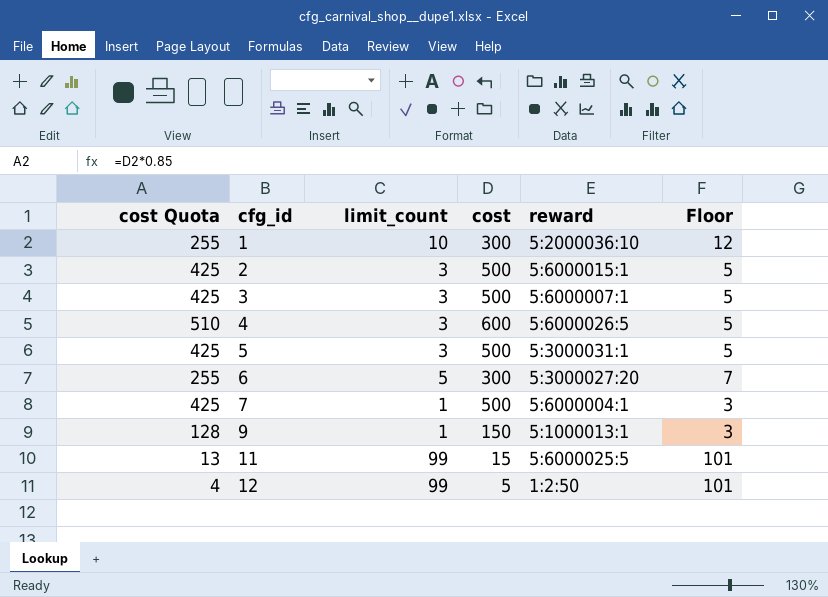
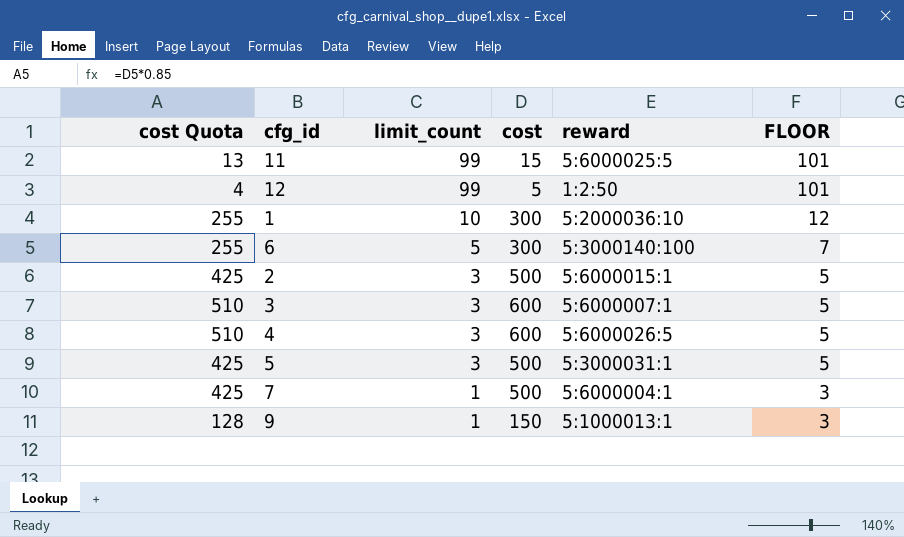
row order: cfg_id ascending -> limit_count descending
column name: Floor -> FLOOR
6 | reward: 5:3000027:20 -> 5:3000140:100
3 | cost Quota: 425 -> 510
3 | cost: 500 -> 600

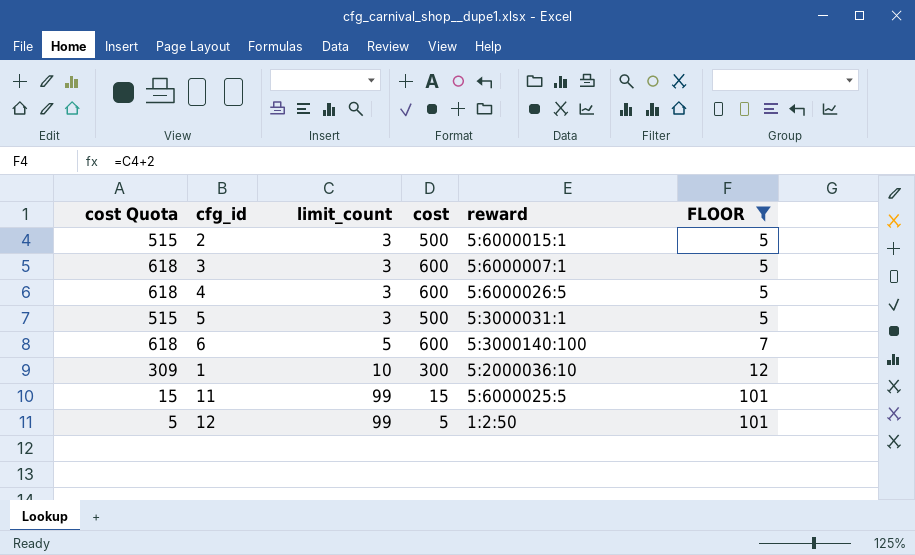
filter: none -> FLOOR != 3
row order: limit_count descending -> limit_count ascending
column cost Quota | formula: [cost] * 0.85 -> [cost] * 1.03
6 | cost: 300 -> 600

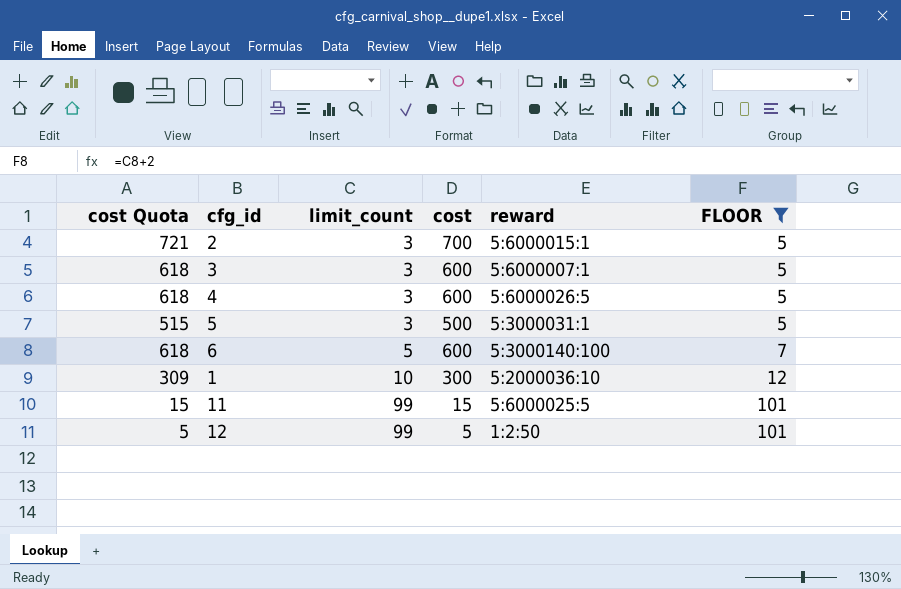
2 | cost Quota: 515 -> 721
2 | cost: 500 -> 700

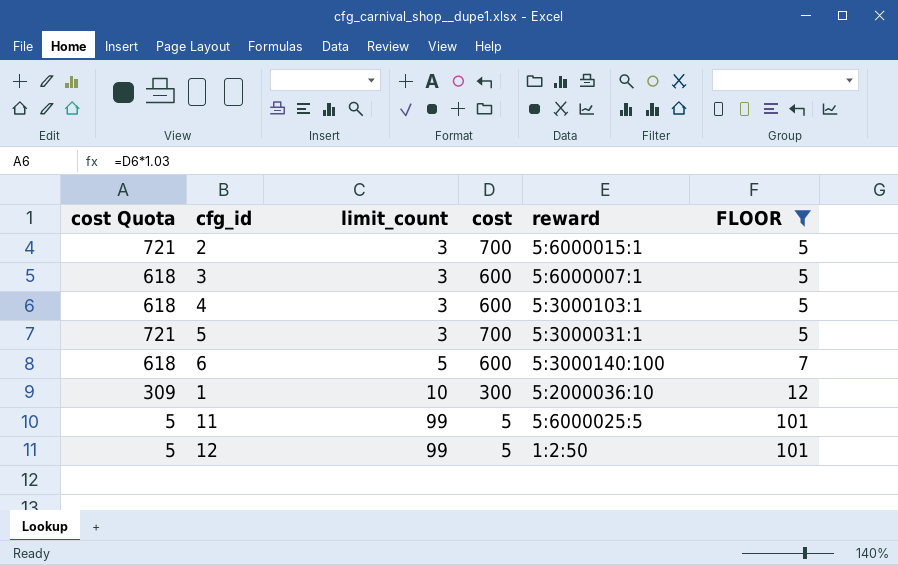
4 | reward: 5:6000026:5 -> 5:3000103:1
5 | cost Quota: 515 -> 721
5 | cost: 500 -> 700
11 | cost Quota: 15 -> 5
11 | cost: 15 -> 5

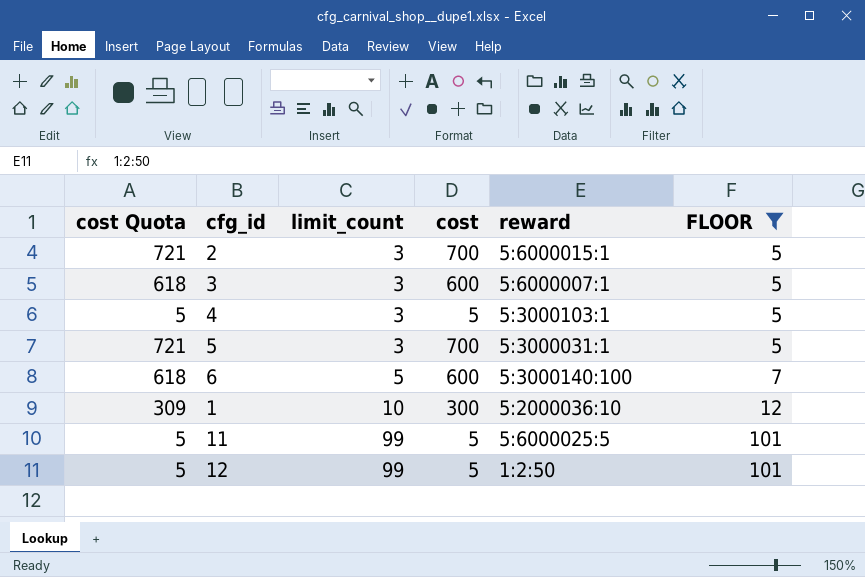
4 | cost Quota: 618 -> 5
4 | cost: 600 -> 5

